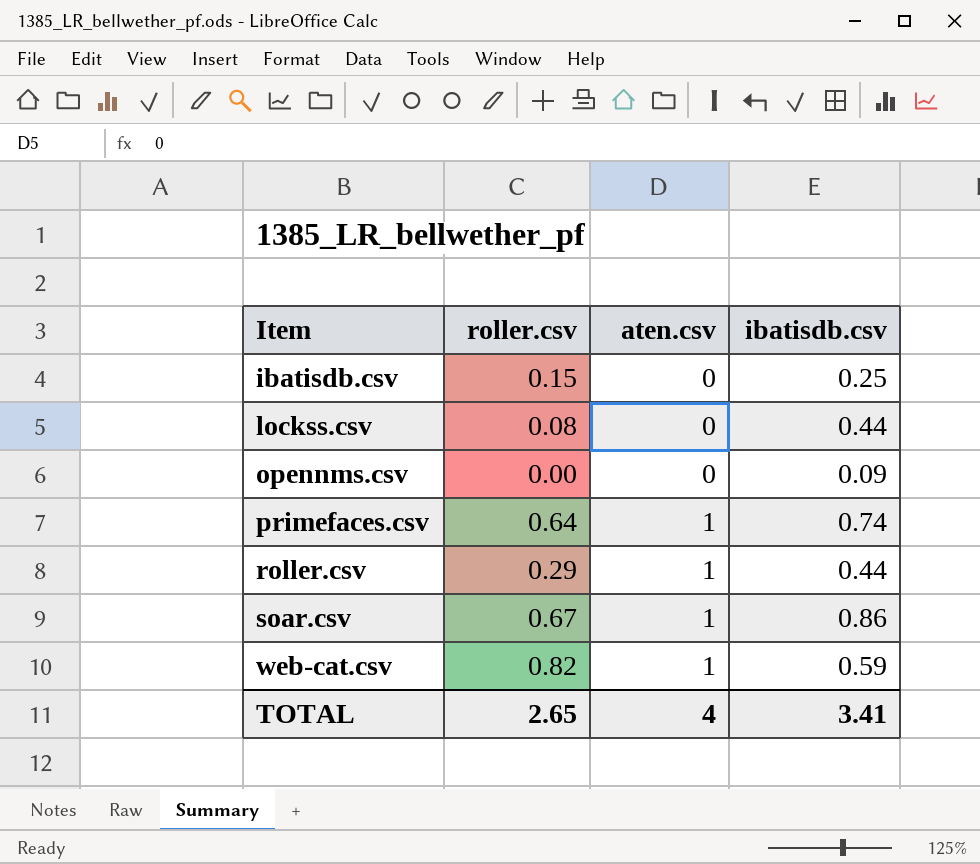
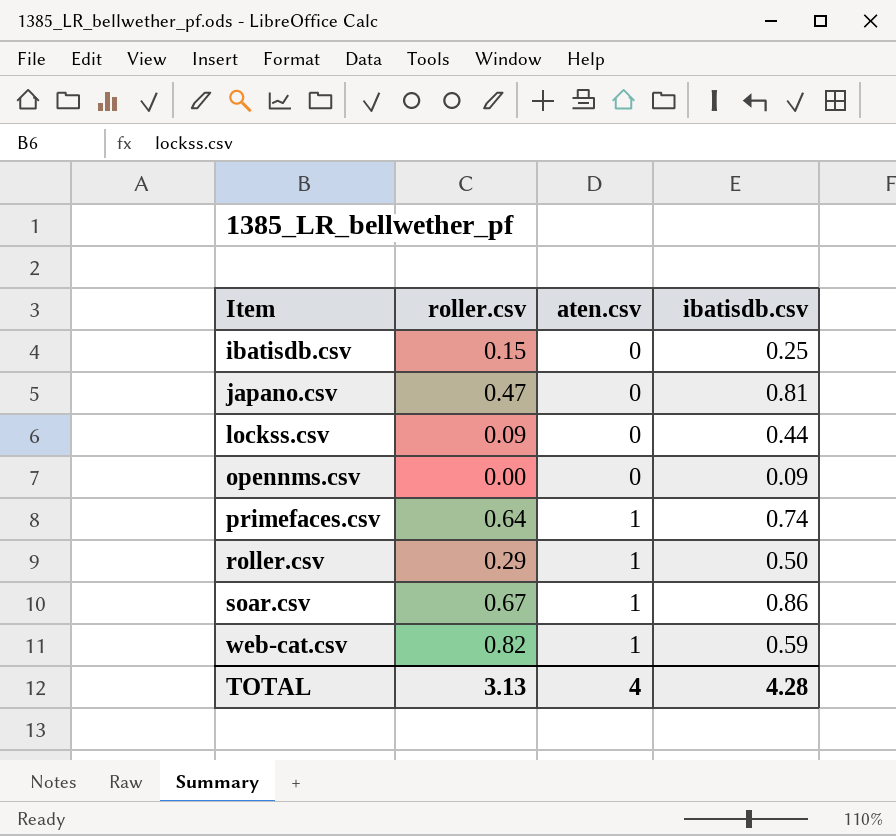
row japano.csv: none -> 0.47 | 0 | 0.81
lockss.csv | roller.csv: 0.08 -> 0.09
roller.csv | ibatisdb.csv: 0.44 -> 0.50
TOTAL | roller.csv: 2.65 -> 3.13
TOTAL | ibatisdb.csv: 3.41 -> 4.28

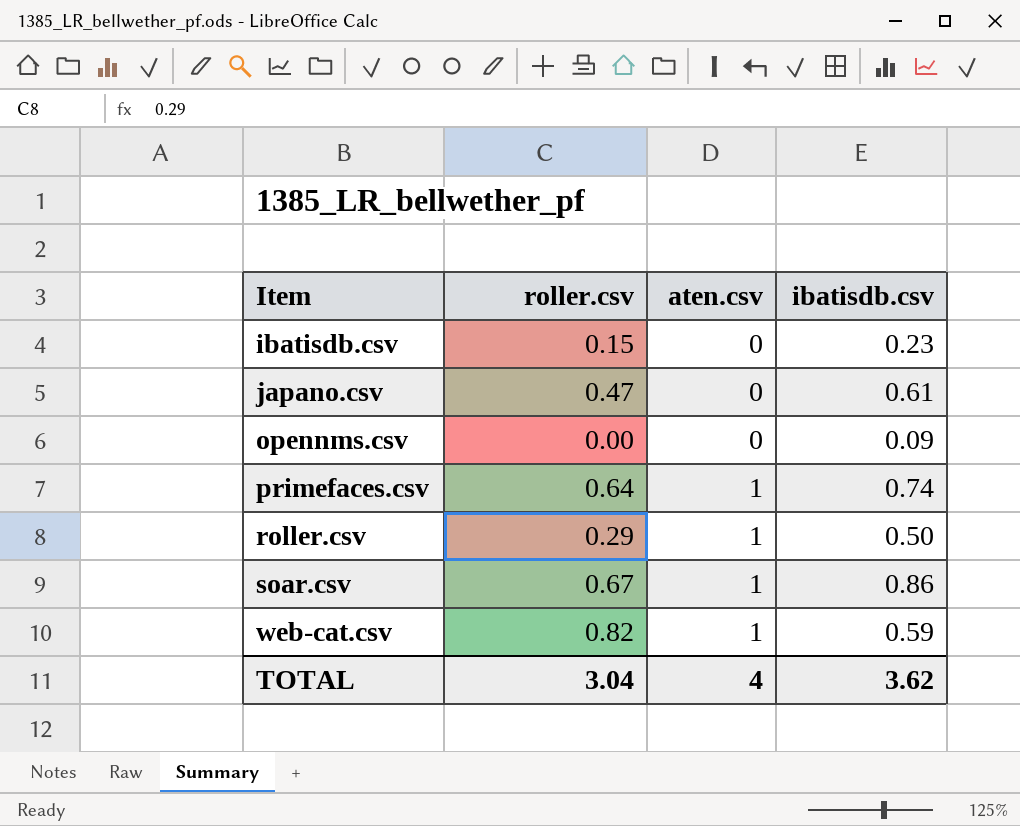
row lockss.csv: 0.09 | 0 | 0.44 -> none
ibatisdb.csv | ibatisdb.csv: 0.25 -> 0.23
japano.csv | ibatisdb.csv: 0.81 -> 0.61
TOTAL | roller.csv: 3.13 -> 3.04
TOTAL | ibatisdb.csv: 4.28 -> 3.62

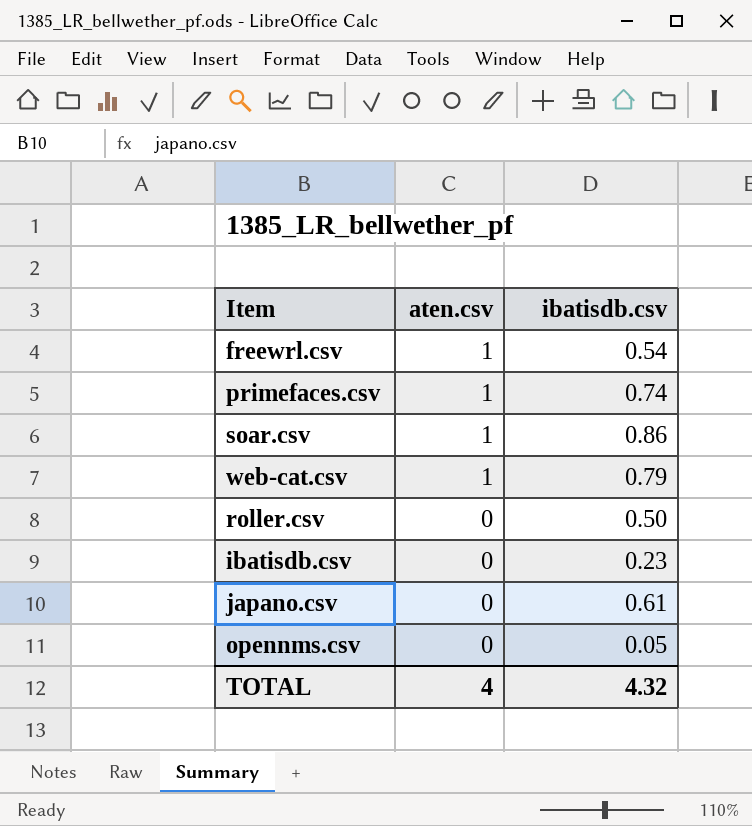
row order: Item ascending -> aten.csv descending
column roller.csv | position: 2 -> none
row freewrl.csv: none -> 1 | 0.54
web-cat.csv | ibatisdb.csv: 0.59 -> 0.79
roller.csv | aten.csv: 1 -> 0
opennms.csv | ibatisdb.csv: 0.09 -> 0.05
TOTAL | ibatisdb.csv: 3.62 -> 4.32

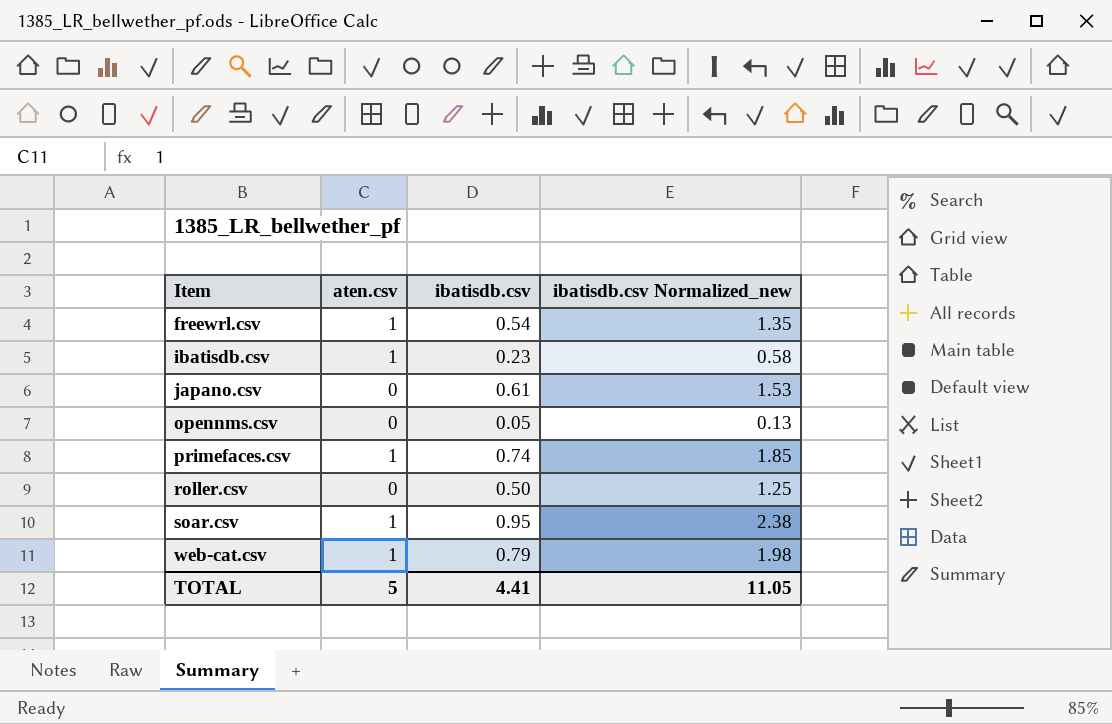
row order: aten.csv descending -> Item ascending
column ibatisdb.csv Normalized_new | formula: none -> [ibatisdb.csv] * 2.5
ibatisdb.csv | aten.csv: 0 -> 1
soar.csv | ibatisdb.csv: 0.86 -> 0.95
TOTAL | aten.csv: 4 -> 5
TOTAL | ibatisdb.csv: 4.32 -> 4.41

